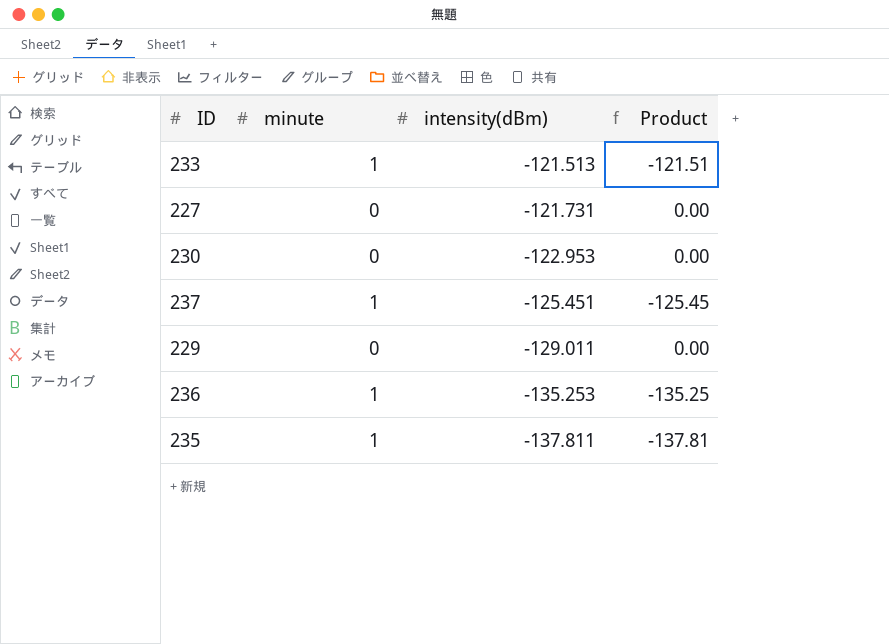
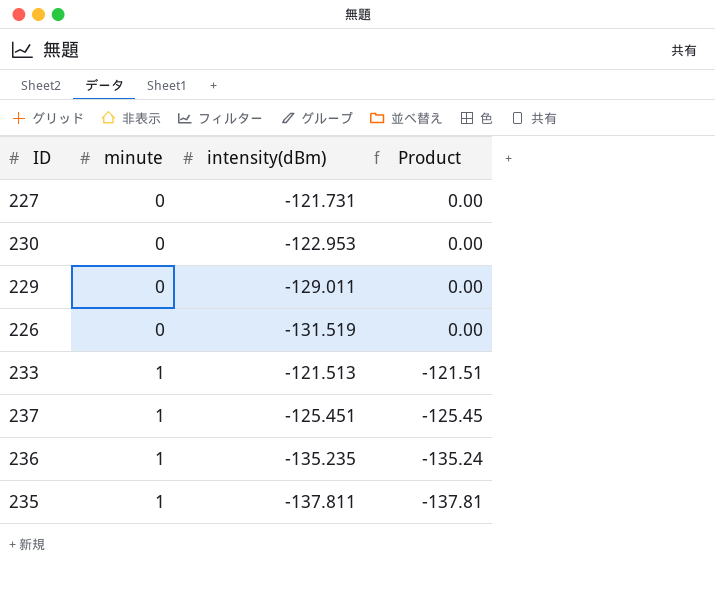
row order: intensity(dBm) descending -> minute ascending
row 226: none -> 0 | -131.519 | 0.00
236 | intensity(dBm): -135.253 -> -135.235
236 | Product: -135.25 -> -135.24

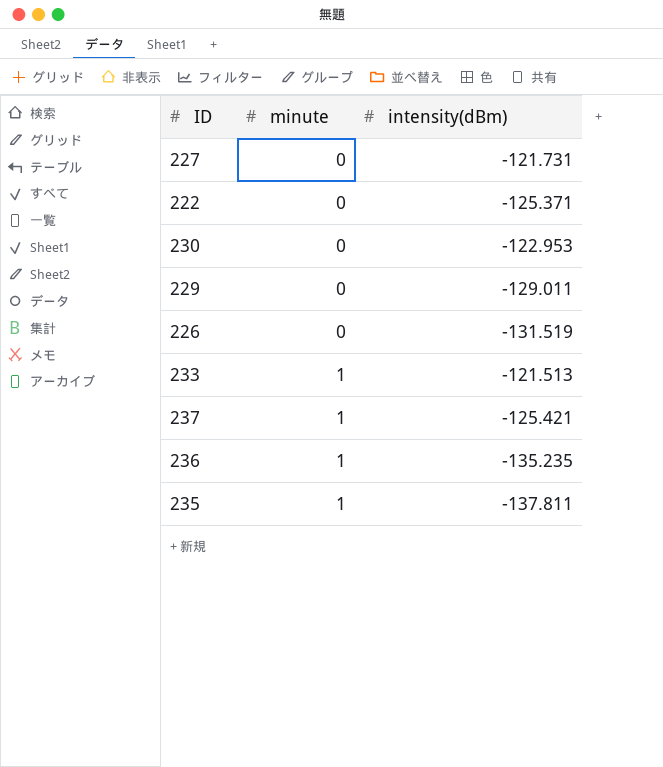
column Product | formula: [minute] * [intensity(dBm)] -> none
row 222: none -> 0 | -125.371
237 | intensity(dBm): -125.451 -> -125.421

